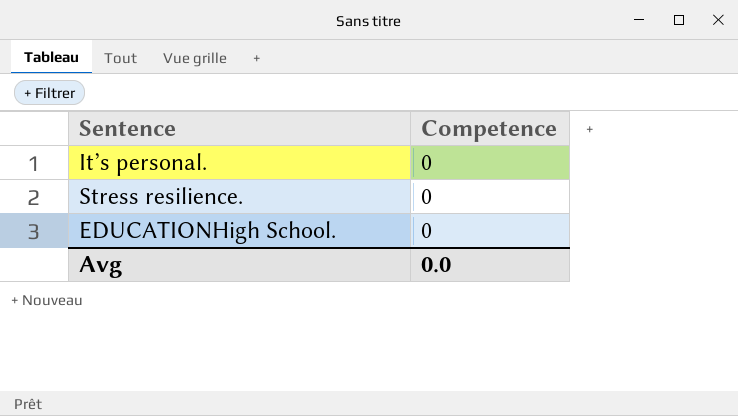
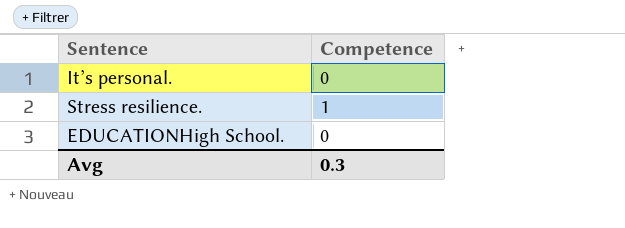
Stress resilience. | Competence: 0 -> 1
Avg | Competence: 0.0 -> 0.3

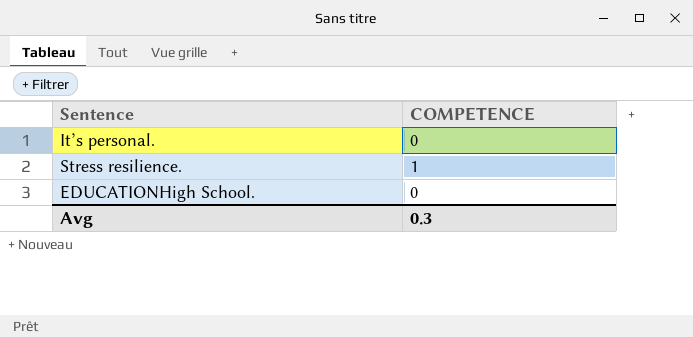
column name: Competence -> COMPETENCE

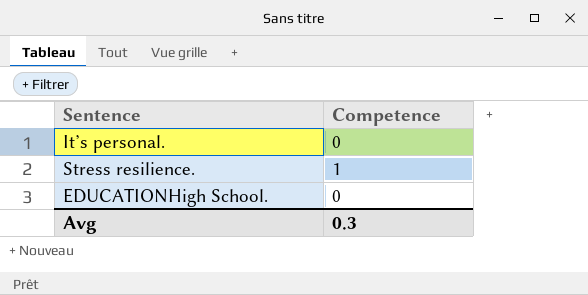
column name: COMPETENCE -> Competence

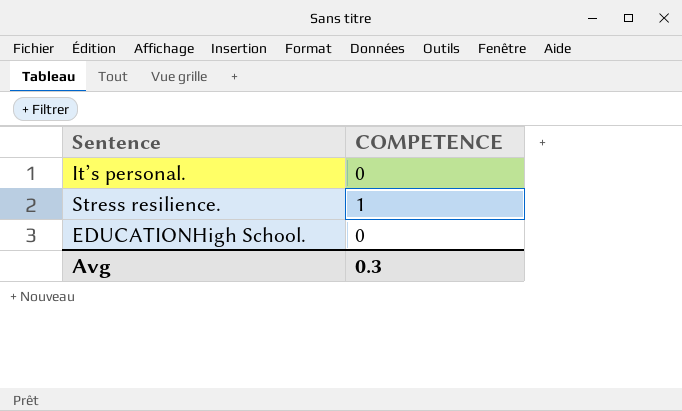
column name: Competence -> COMPETENCE

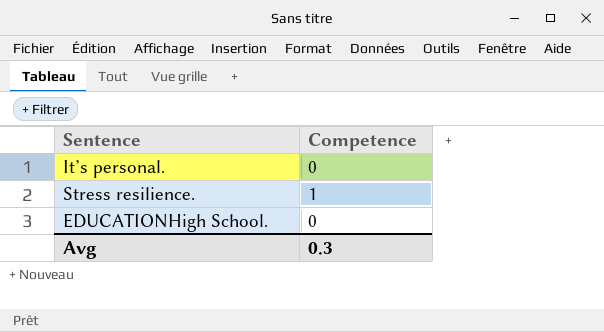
column name: COMPETENCE -> Competence

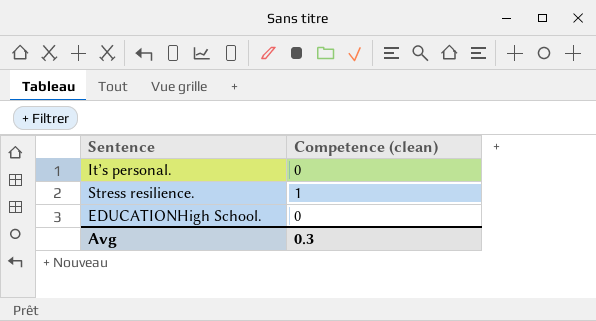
column name: Competence -> Competence (clean)

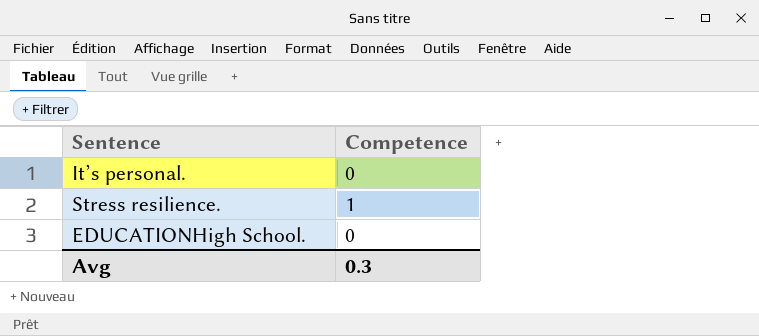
column name: Competence (clean) -> Competence

